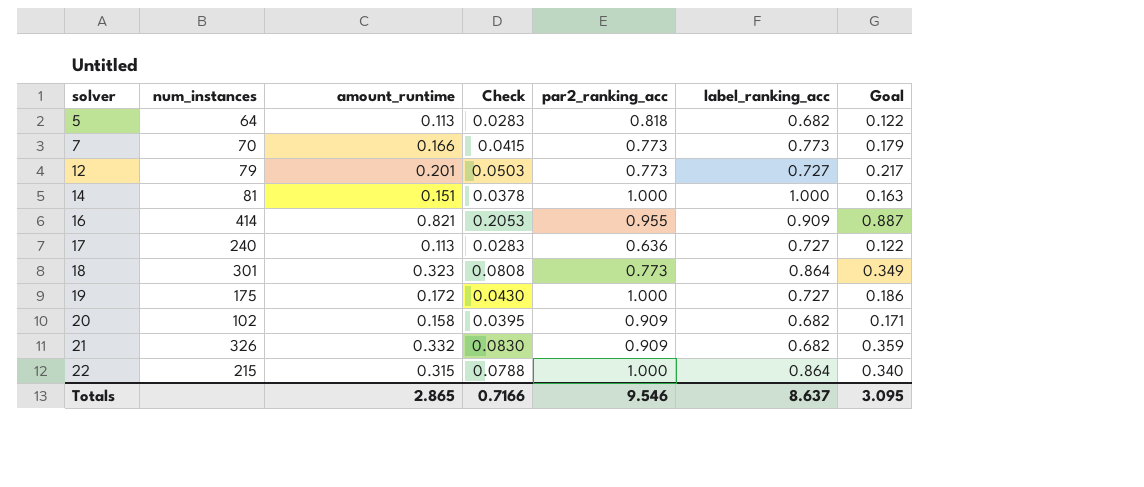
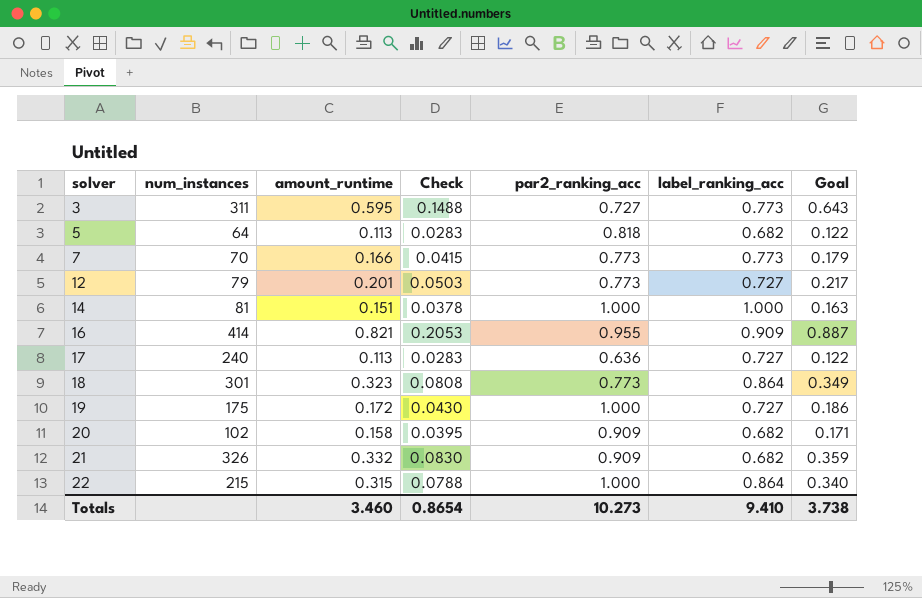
row 3: none -> 311 | 0.595 | 0.1488 | 0.727 | 0.773 | 0.643
Totals | amount_runtime: 2.865 -> 3.460
Totals | Check: 0.7166 -> 0.8654
Totals | par2_ranking_acc: 9.546 -> 10.273
Totals | label_ranking_acc: 8.637 -> 9.410
Totals | Goal: 3.095 -> 3.738

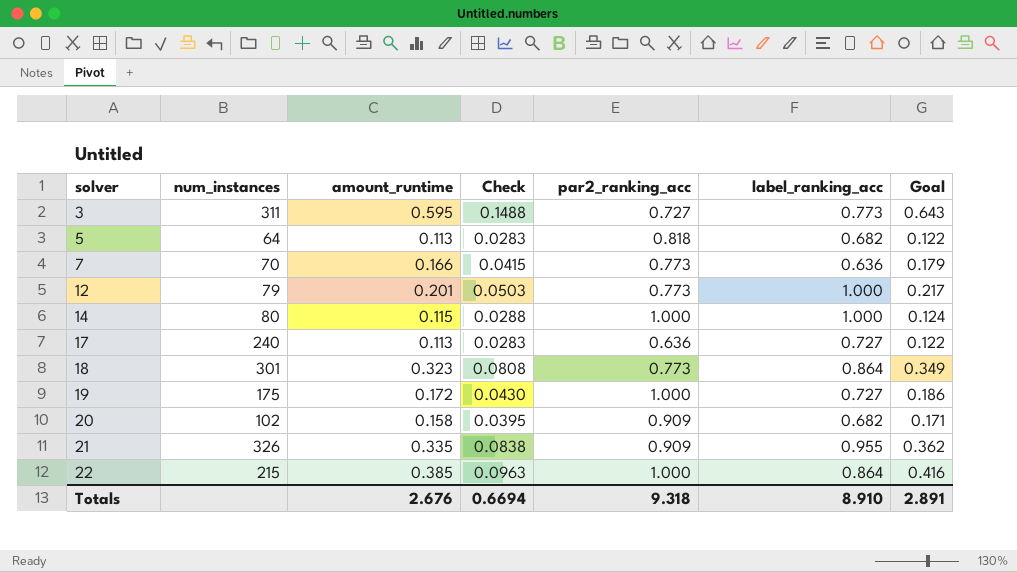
row 16: 414 | 0.821 | 0.2053 | 0.955 | 0.909 | 0.887 -> none
7 | label_ranking_acc: 0.773 -> 0.636
12 | label_ranking_acc: 0.727 -> 1.000
14 | num_instances: 81 -> 80
14 | amount_runtime: 0.151 -> 0.115
14 | Check: 0.0378 -> 0.0288
14 | Goal: 0.163 -> 0.124
21 | amount_runtime: 0.332 -> 0.335
21 | Check: 0.0830 -> 0.0838
21 | label_ranking_acc: 0.682 -> 0.955
21 | Goal: 0.359 -> 0.362
22 | amount_runtime: 0.315 -> 0.385
22 | Check: 0.0788 -> 0.0963
22 | Goal: 0.340 -> 0.416
Totals | amount_runtime: 3.460 -> 2.676
Totals | Check: 0.8654 -> 0.6694
Totals | par2_ranking_acc: 10.273 -> 9.318
Totals | label_ranking_acc: 9.410 -> 8.910
Totals | Goal: 3.738 -> 2.891

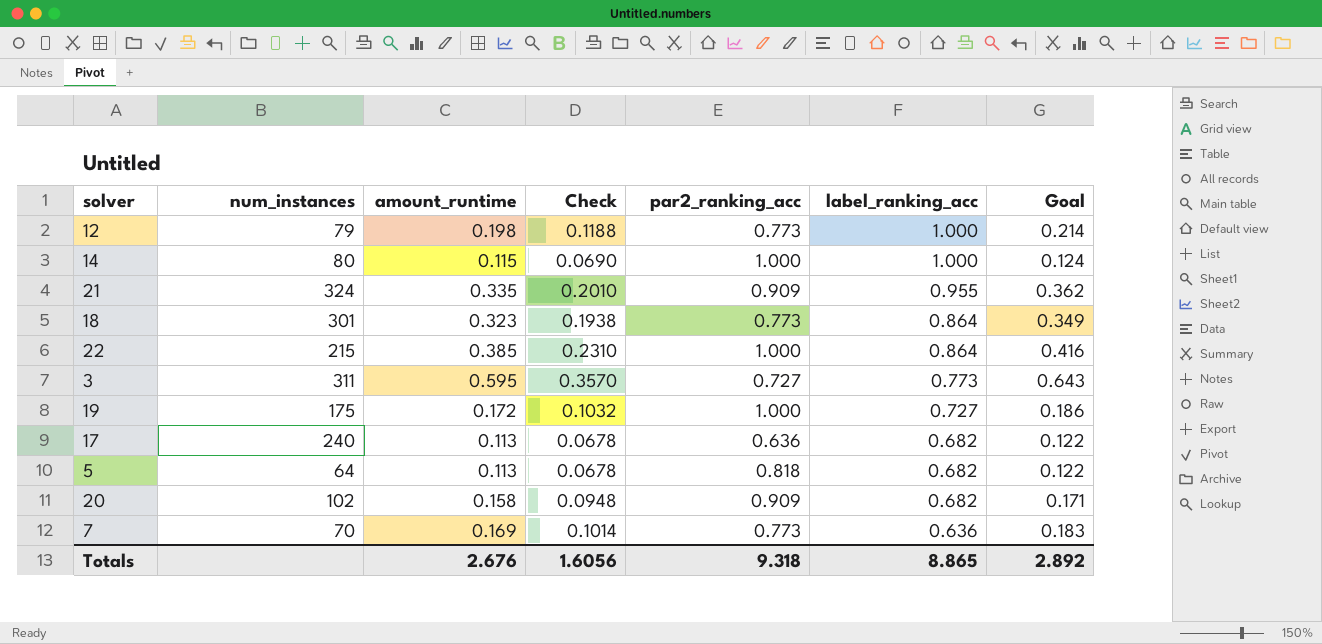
row order: solver ascending -> label_ranking_acc descending
column Check | formula: [amount_runtime] * 0.25 -> [amount_runtime] * 0.6
12 | amount_runtime: 0.201 -> 0.198
12 | Goal: 0.217 -> 0.214
21 | num_instances: 326 -> 324
17 | label_ranking_acc: 0.727 -> 0.682
7 | amount_runtime: 0.166 -> 0.169
7 | Goal: 0.179 -> 0.183
Totals | Check: 0.6694 -> 1.6056
Totals | label_ranking_acc: 8.910 -> 8.865
Totals | Goal: 2.891 -> 2.892

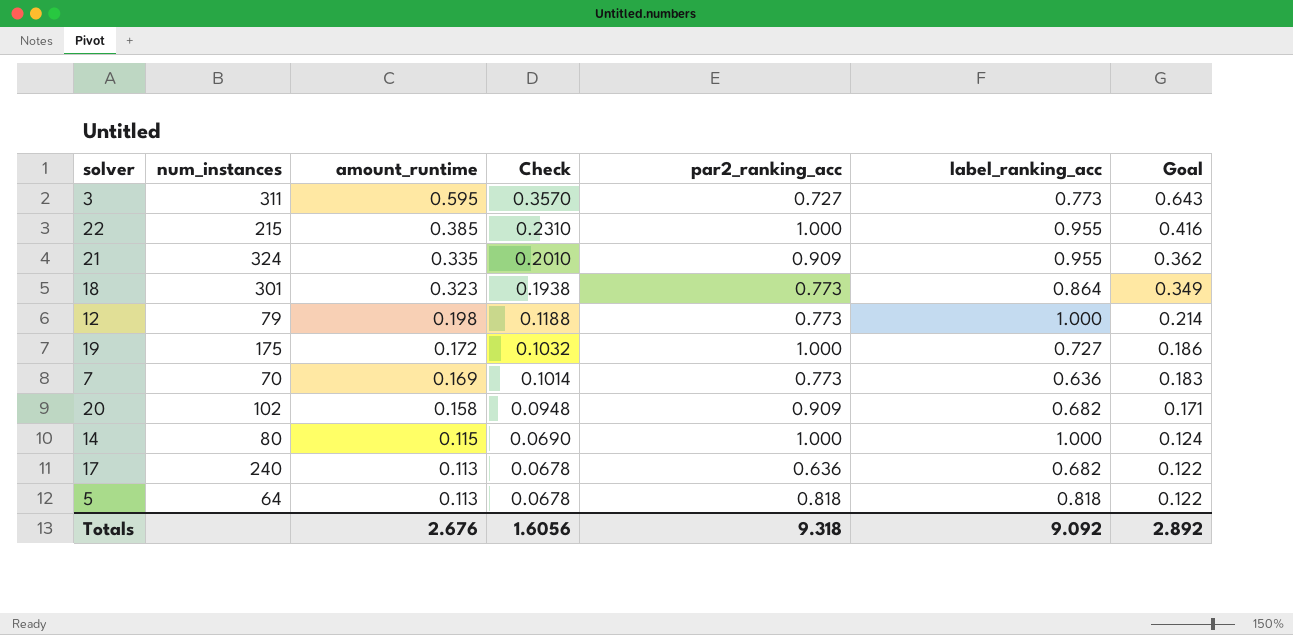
row order: label_ranking_acc descending -> amount_runtime descending
22 | label_ranking_acc: 0.864 -> 0.955
5 | label_ranking_acc: 0.682 -> 0.818
Totals | label_ranking_acc: 8.865 -> 9.092

